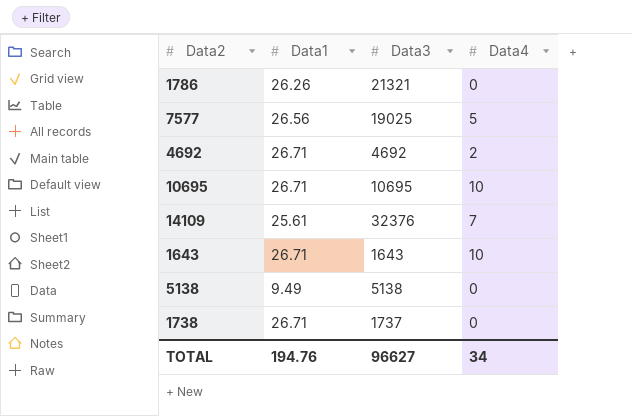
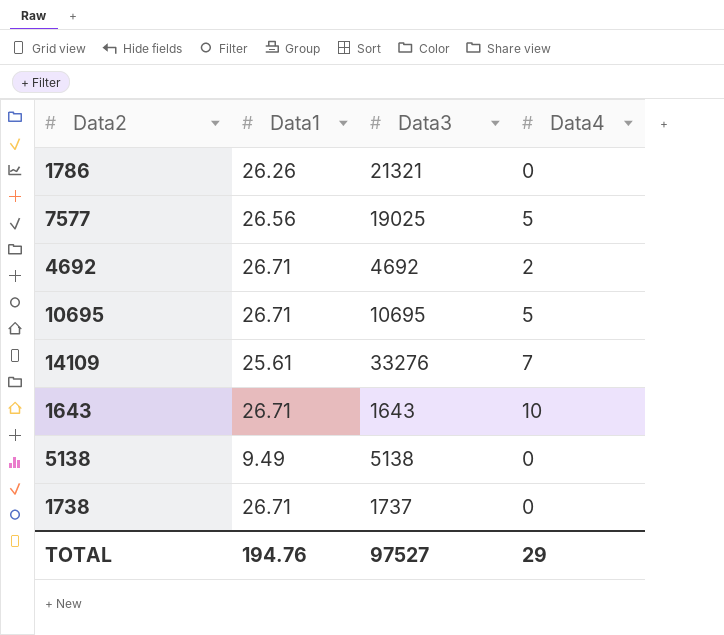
10695 | Data4: 10 -> 5
14109 | Data3: 32376 -> 33276
TOTAL | Data3: 96627 -> 97527
TOTAL | Data4: 34 -> 29

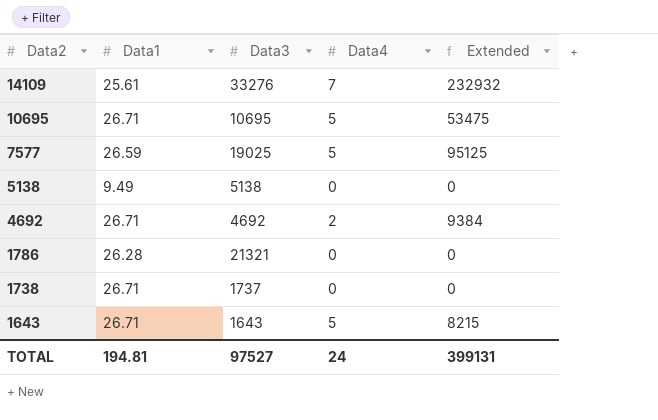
row order: none -> Data2 descending
column Extended | formula: none -> [Data3] * [Data4]
7577 | Data1: 26.56 -> 26.59
1786 | Data1: 26.26 -> 26.28
1643 | Data4: 10 -> 5
TOTAL | Data1: 194.76 -> 194.81
TOTAL | Data4: 29 -> 24

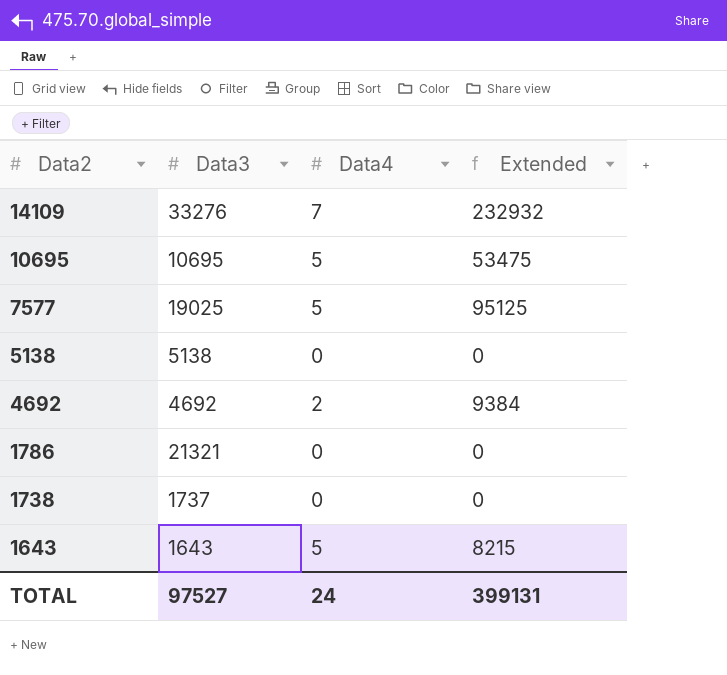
column Data1 | position: 2 -> none

